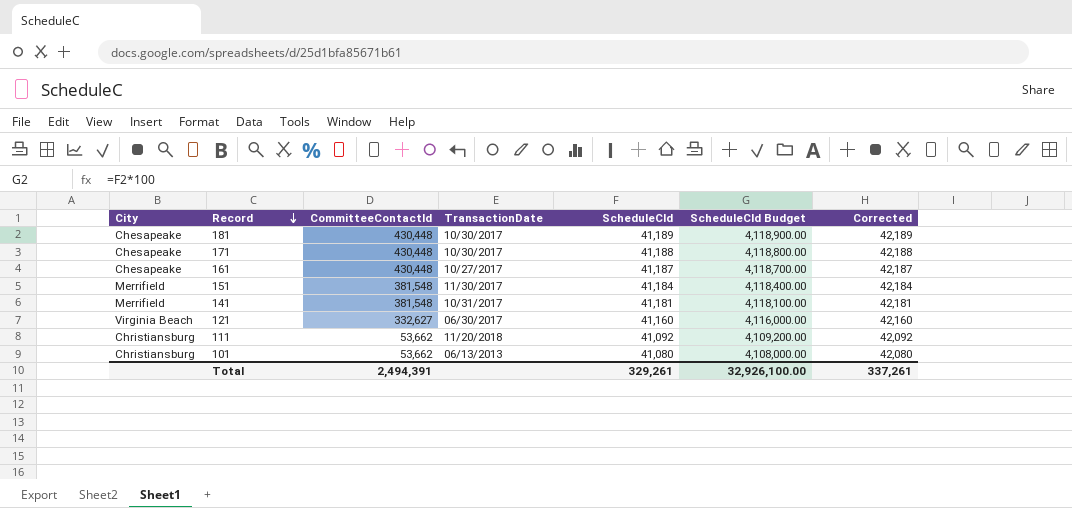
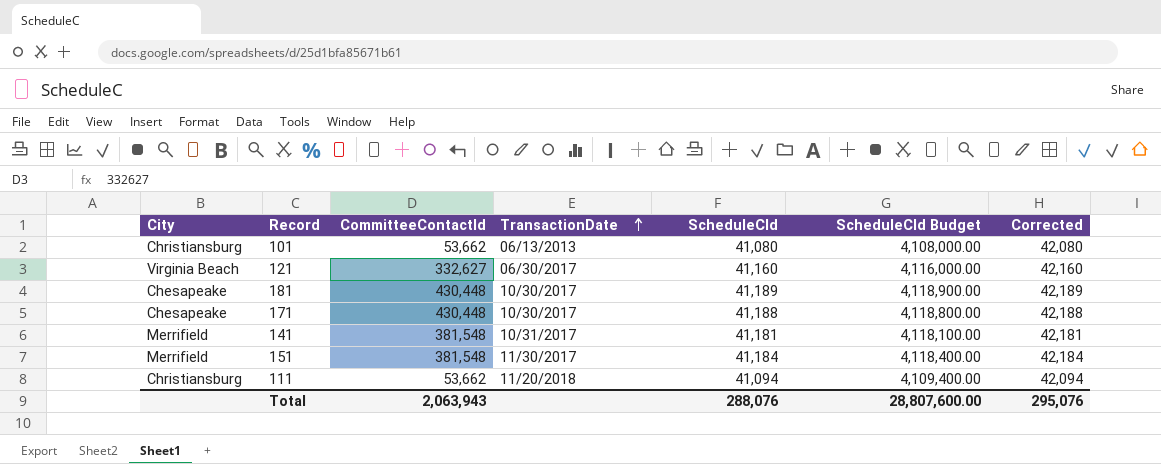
row order: Record descending -> TransactionDate ascending
row 161: Chesapeake | 430,448 | 10/27/2017 | 41,187 | 4,118,700.00 | 42,187 -> none
111 | ScheduleCId: 41,092 -> 41,094
111 | ScheduleCId Budget: 4,109,200.00 -> 4,109,400.00
111 | Corrected: 42,092 -> 42,094
Total | CommitteeContactId: 2,494,391 -> 2,063,943
Total | ScheduleCId: 329,261 -> 288,076
Total | ScheduleCId Budget: 32,926,100.00 -> 28,807,600.00
Total | Corrected: 337,261 -> 295,076

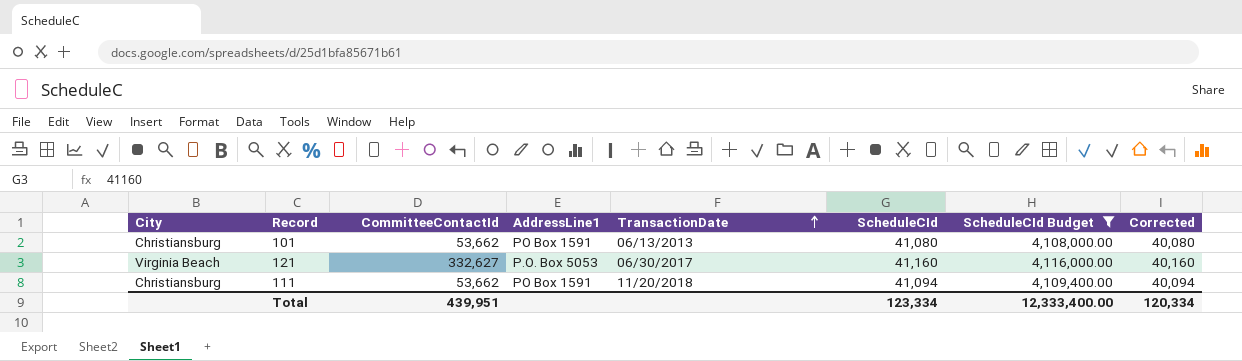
filter: none -> ScheduleCId Budget <= 4,116,000.00
column AddressLine1 | position: none -> 4
column Corrected | formula: [ScheduleCId] + 1000 -> [ScheduleCId] - 1000
Total | CommitteeContactId: 2,063,943 -> 439,951
Total | ScheduleCId: 288,076 -> 123,334
Total | ScheduleCId Budget: 28,807,600.00 -> 12,333,400.00
Total | Corrected: 295,076 -> 120,334

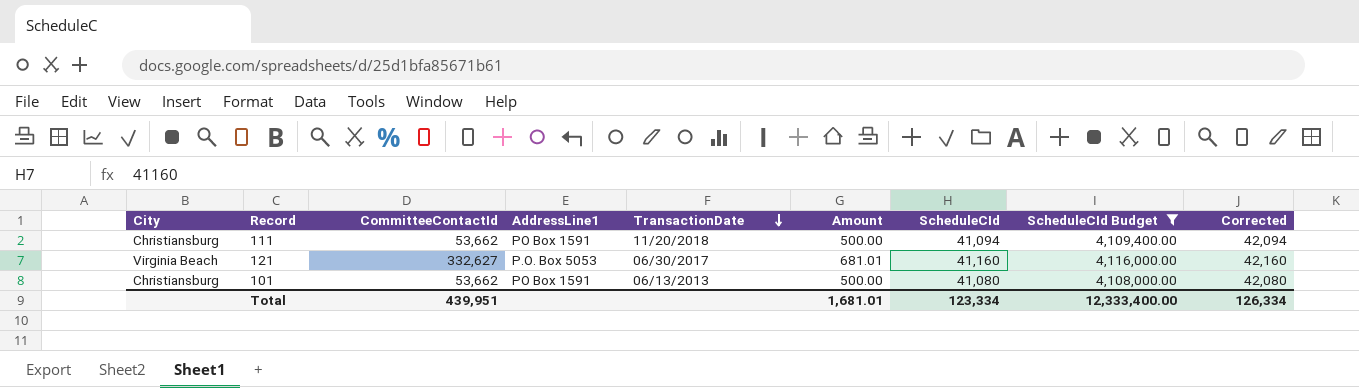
row order: TransactionDate ascending -> TransactionDate descending
column Amount | position: none -> 6
column Corrected | formula: [ScheduleCId] - 1000 -> [ScheduleCId] + 1000
Total | Corrected: 120,334 -> 126,334

